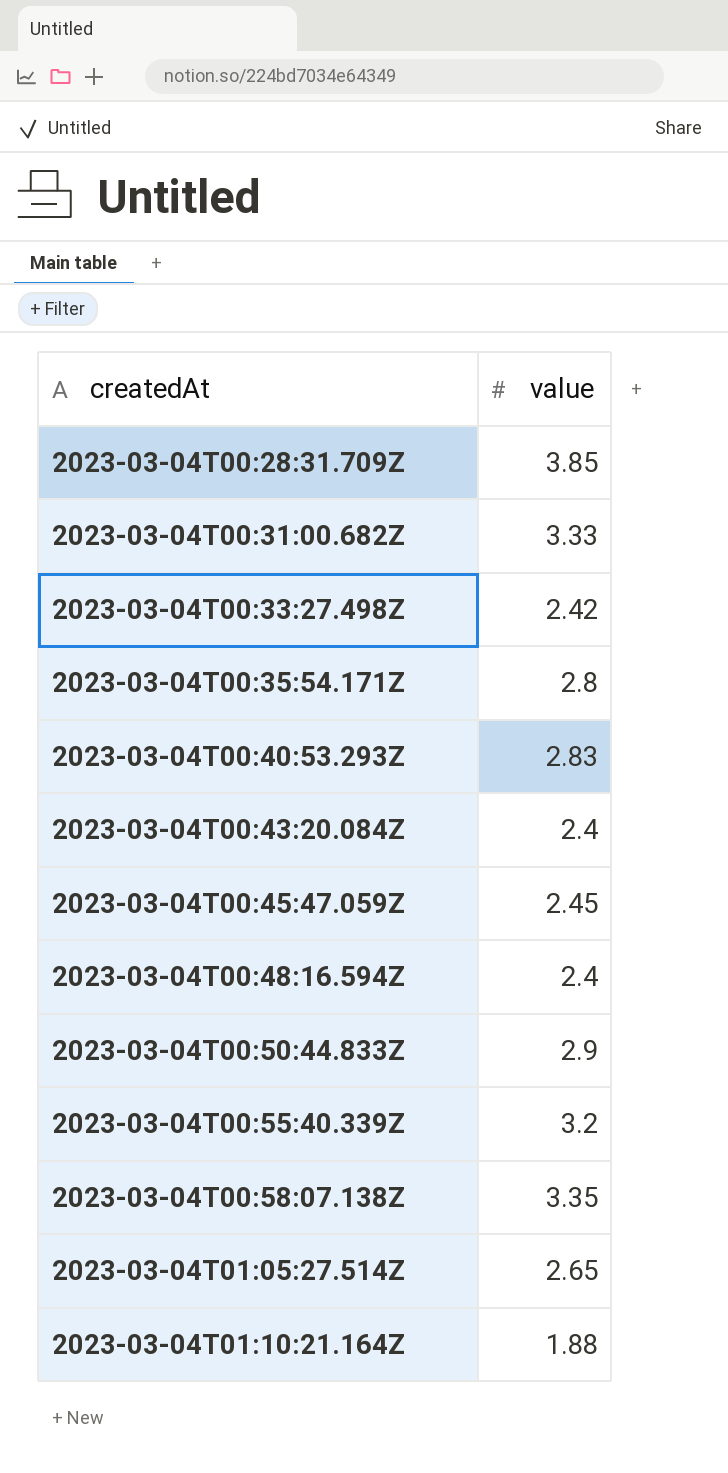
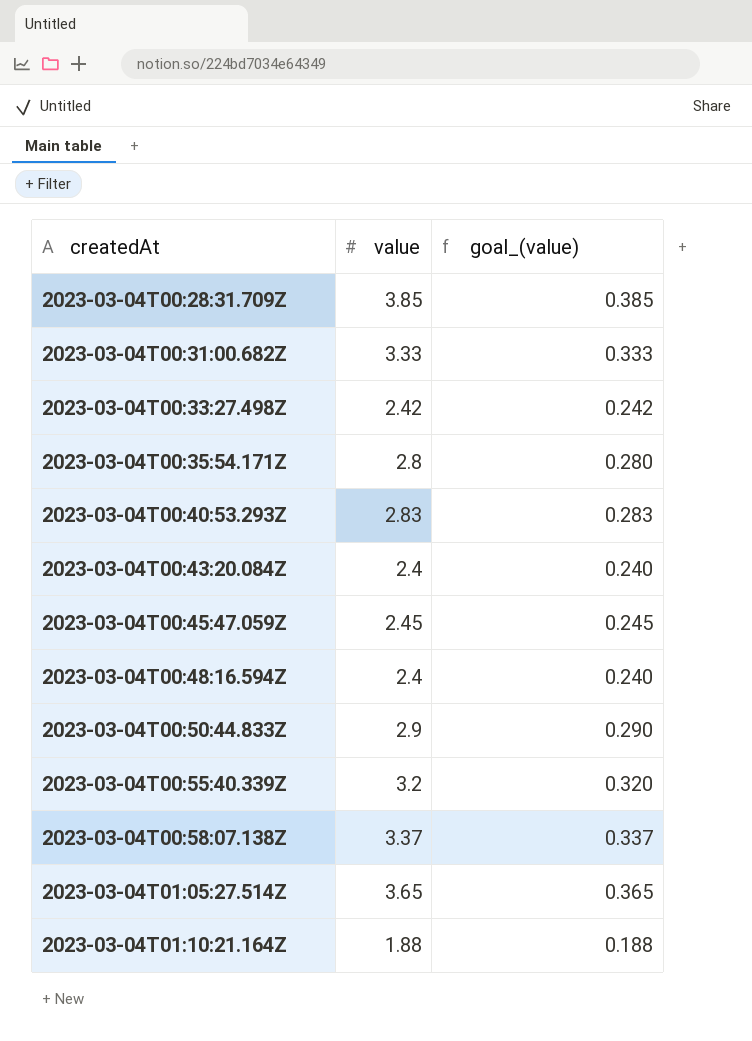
column goal_(value) | formula: none -> [value] * 0.1
2023-03-04T00:58:07.138Z | value: 3.35 -> 3.37
2023-03-04T01:05:27.514Z | value: 2.65 -> 3.65

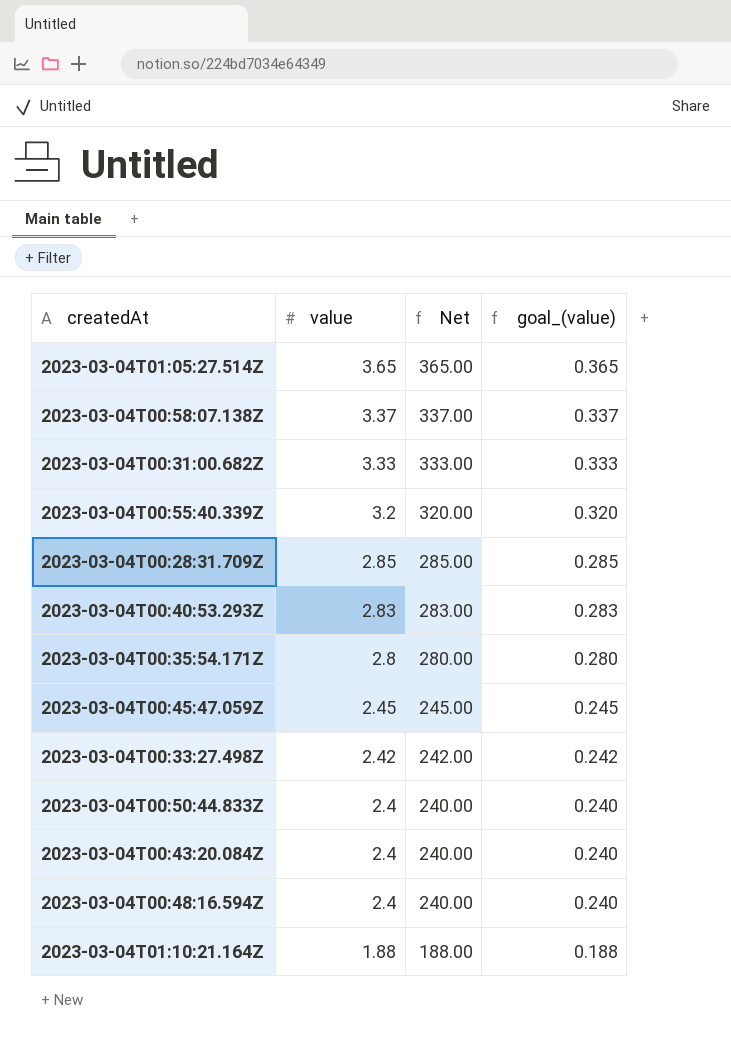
row order: createdAt ascending -> value descending
column Net | formula: none -> [value] * 100
2023-03-04T00:28:31.709Z | value: 3.85 -> 2.85
2023-03-04T00:28:31.709Z | goal_(value): 0.385 -> 0.285
2023-03-04T00:50:44.833Z | value: 2.9 -> 2.4
2023-03-04T00:50:44.833Z | goal_(value): 0.290 -> 0.240

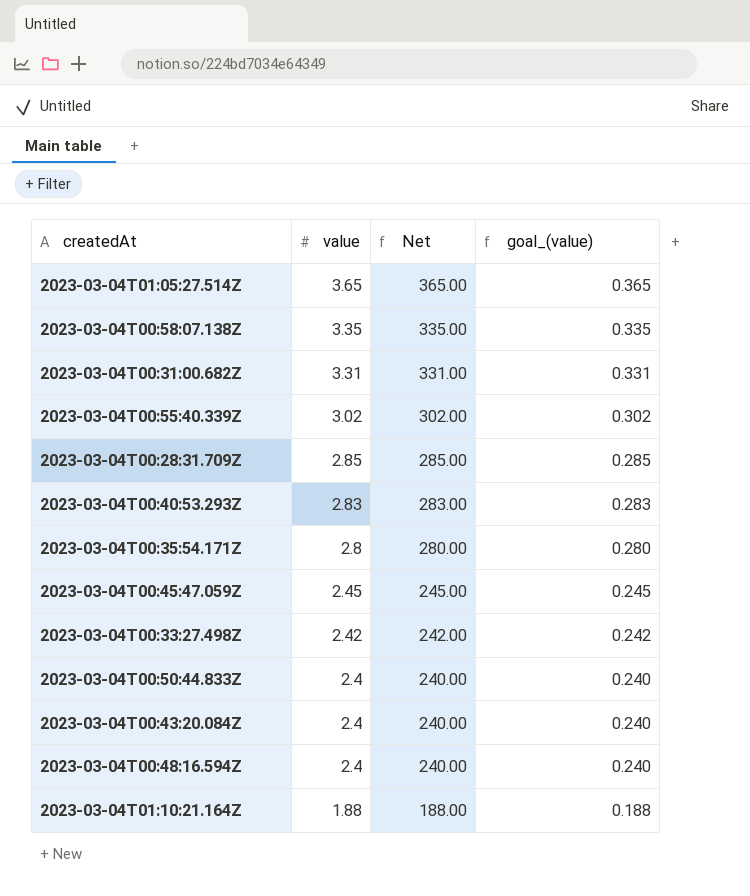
2023-03-04T00:58:07.138Z | value: 3.37 -> 3.35
2023-03-04T00:58:07.138Z | Net: 337.00 -> 335.00
2023-03-04T00:58:07.138Z | goal_(value): 0.337 -> 0.335
2023-03-04T00:31:00.682Z | value: 3.33 -> 3.31
2023-03-04T00:31:00.682Z | Net: 333.00 -> 331.00
2023-03-04T00:31:00.682Z | goal_(value): 0.333 -> 0.331
2023-03-04T00:55:40.339Z | value: 3.2 -> 3.02
2023-03-04T00:55:40.339Z | Net: 320.00 -> 302.00
2023-03-04T00:55:40.339Z | goal_(value): 0.320 -> 0.302

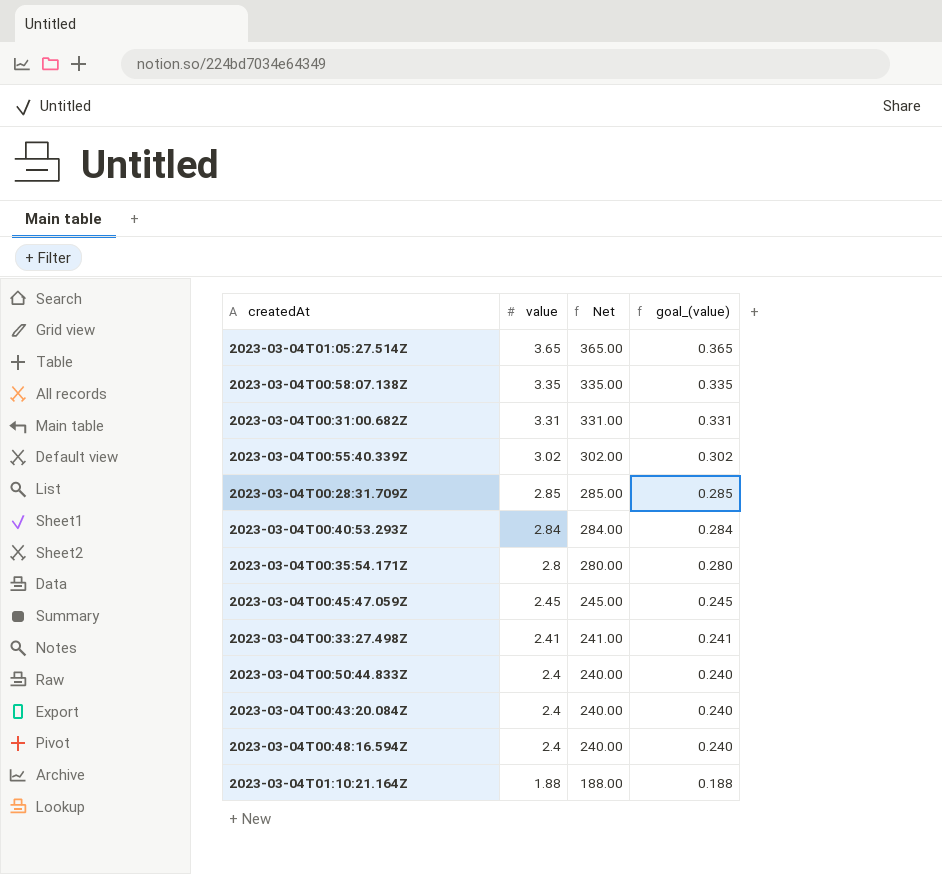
2023-03-04T00:40:53.293Z | value: 2.83 -> 2.84
2023-03-04T00:40:53.293Z | Net: 283.00 -> 284.00
2023-03-04T00:40:53.293Z | goal_(value): 0.283 -> 0.284
2023-03-04T00:33:27.498Z | value: 2.42 -> 2.41
2023-03-04T00:33:27.498Z | Net: 242.00 -> 241.00
2023-03-04T00:33:27.498Z | goal_(value): 0.242 -> 0.241

